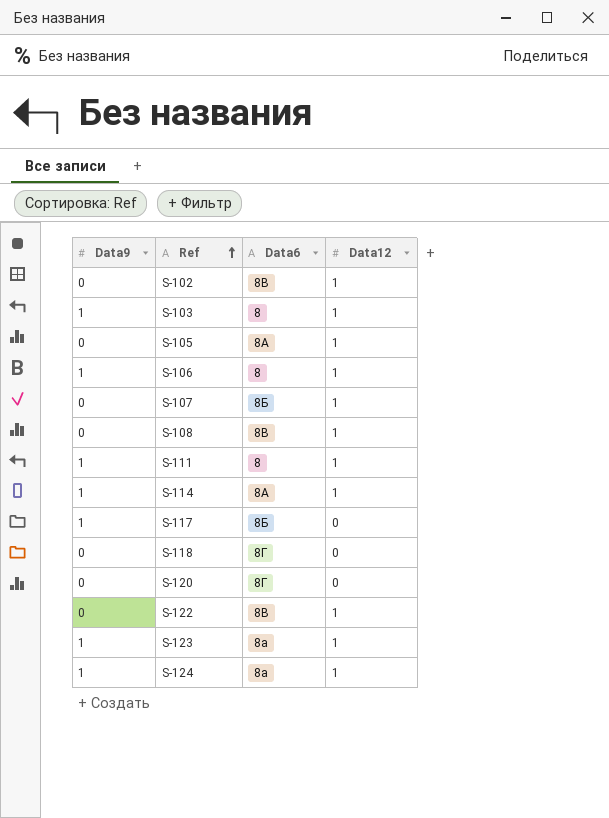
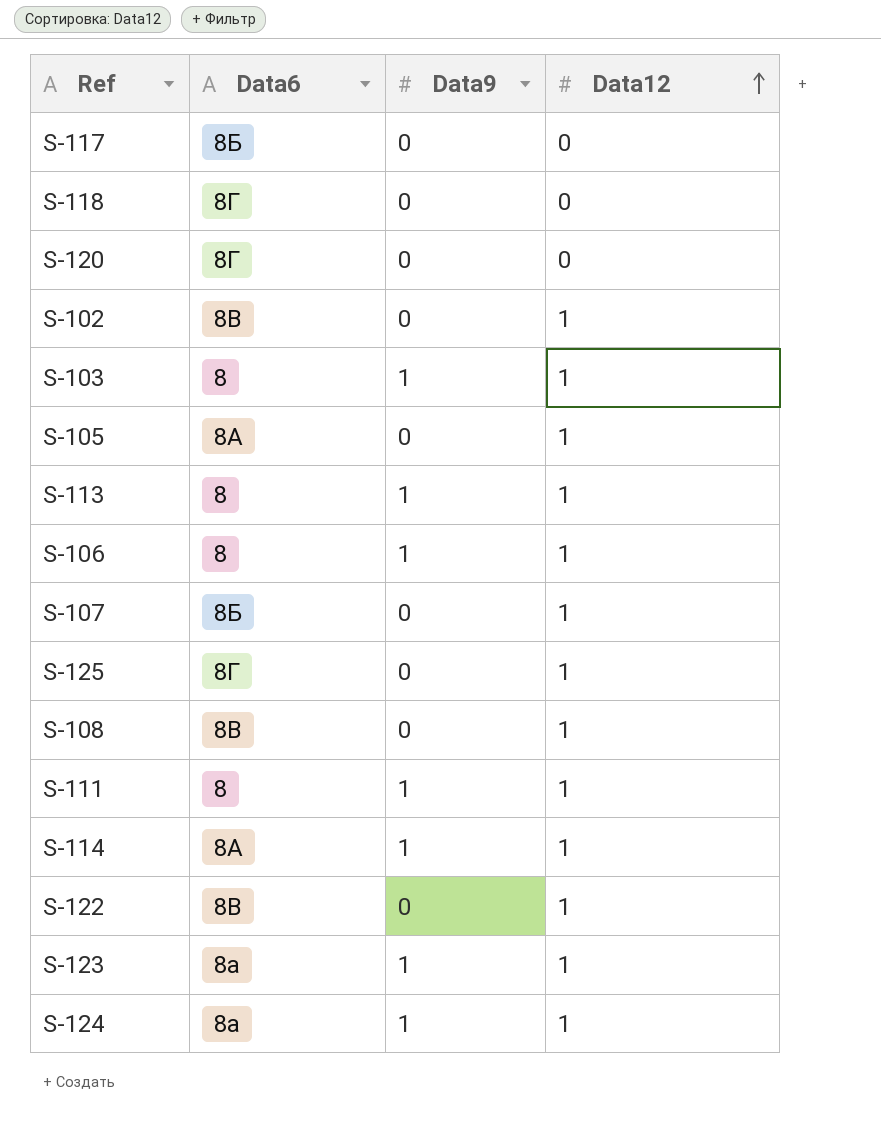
row order: Ref ascending -> Data12 ascending
column Data9 | position: 1 -> 3
S-117 | Data9: 1 -> 0
row S-113: none -> 8 | 1 | 1
row S-125: none -> 8Г | 0 | 1

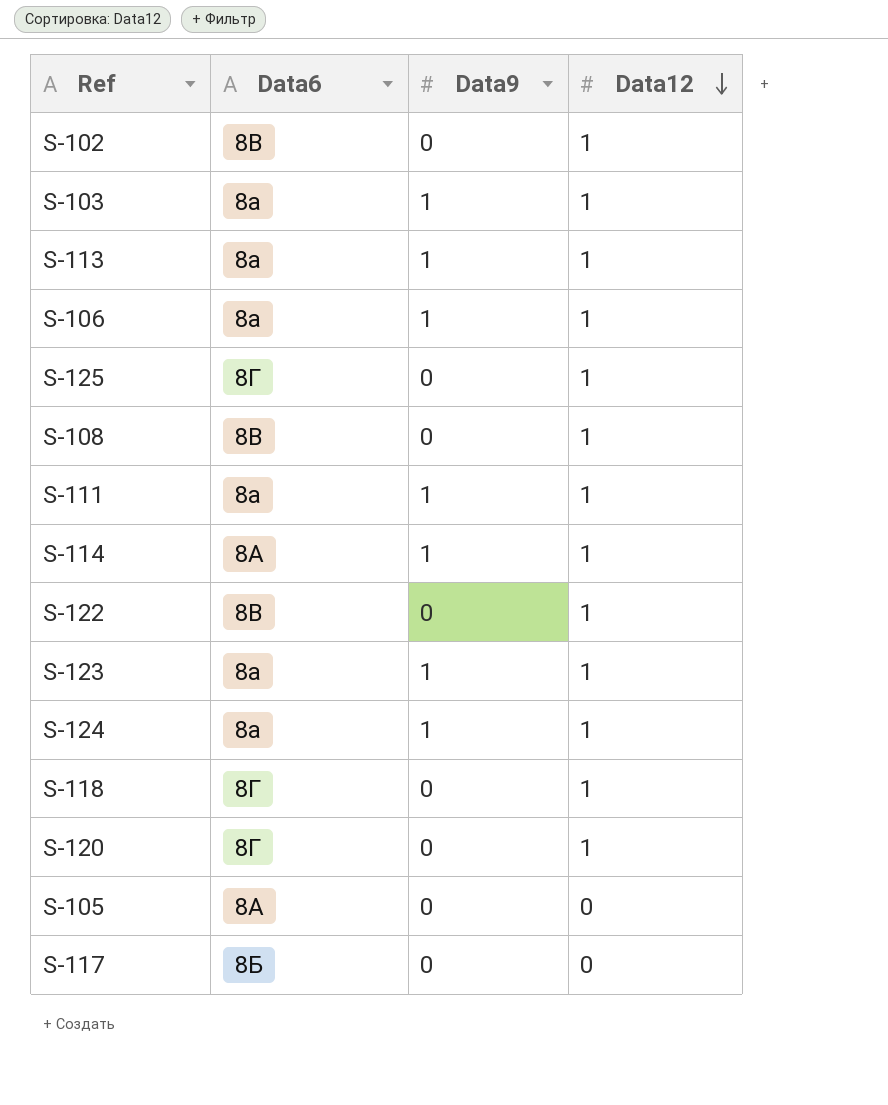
row order: Data12 ascending -> Data12 descending
row S-107: 8Б | 0 | 1 -> none
S-103 | Data6: 8 -> 8а
S-113 | Data6: 8 -> 8а
S-106 | Data6: 8 -> 8а
S-111 | Data6: 8 -> 8а
S-118 | Data12: 0 -> 1
S-120 | Data12: 0 -> 1
S-105 | Data12: 1 -> 0

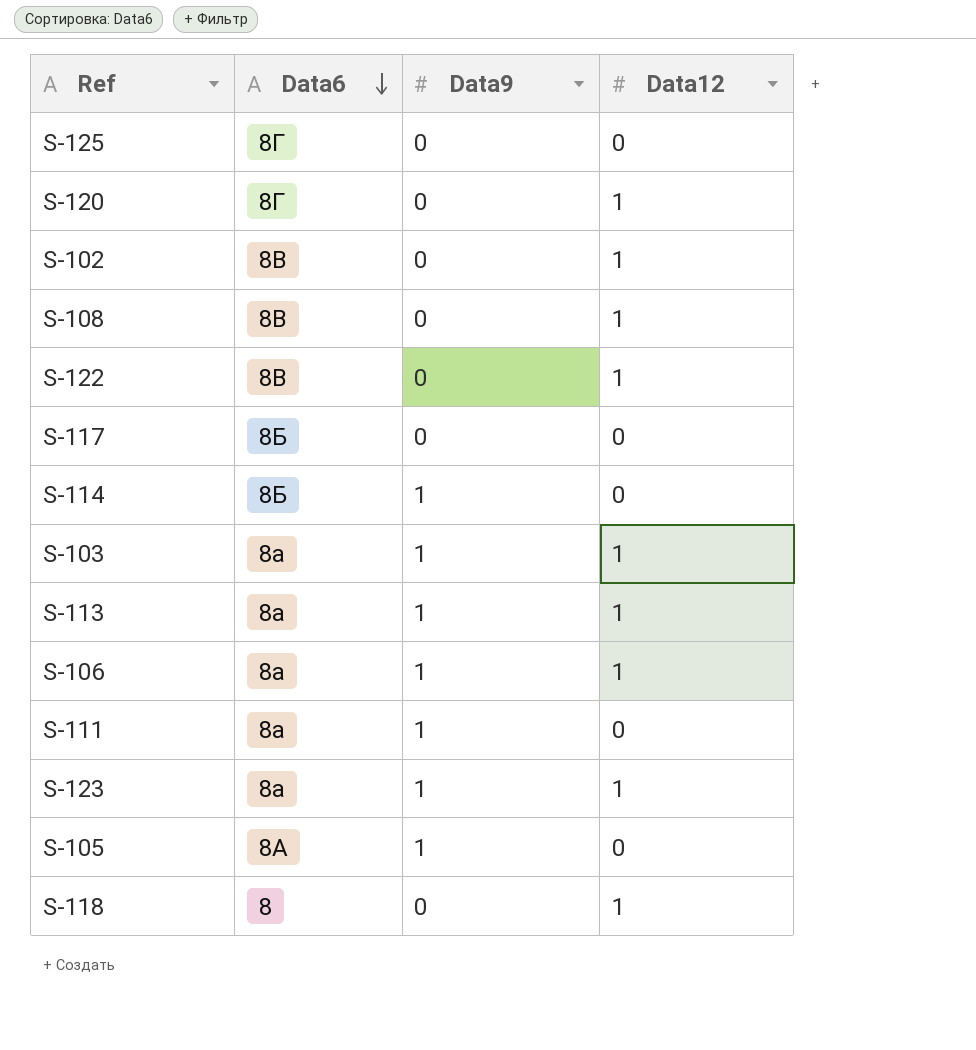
row order: Data12 descending -> Data6 descending
row S-124: 8а | 1 | 1 -> none
S-125 | Data12: 1 -> 0
S-114 | Data6: 8А -> 8Б
S-114 | Data12: 1 -> 0
S-111 | Data12: 1 -> 0
S-105 | Data9: 0 -> 1
S-118 | Data6: 8Г -> 8

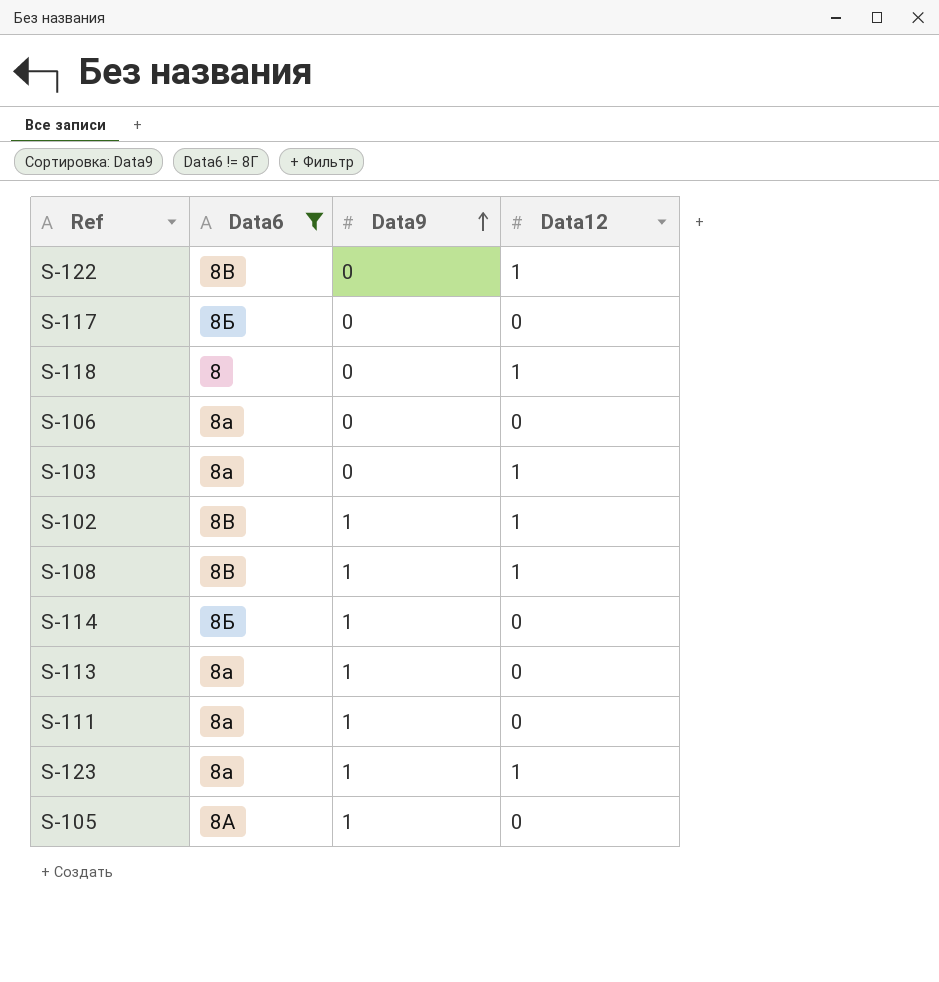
filter: none -> Data6 != 8Г
row order: Data6 descending -> Data9 ascending
S-106 | Data9: 1 -> 0
S-106 | Data12: 1 -> 0
S-103 | Data9: 1 -> 0
S-102 | Data9: 0 -> 1
S-108 | Data9: 0 -> 1
S-113 | Data12: 1 -> 0

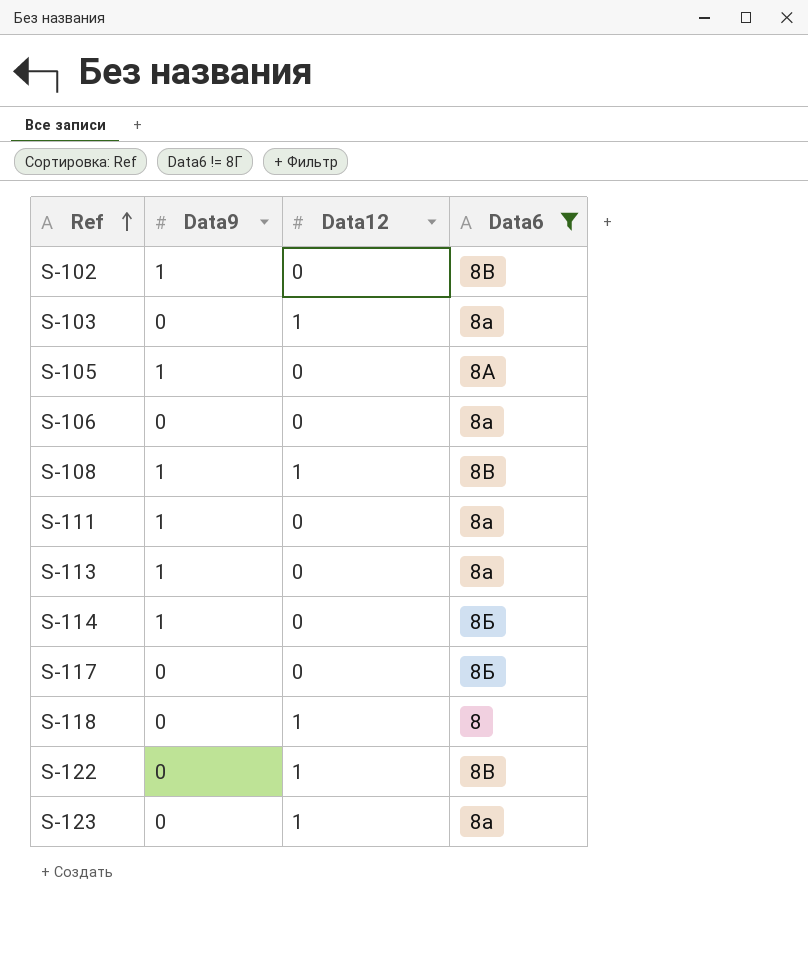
row order: Data9 ascending -> Ref ascending
column Data6 | position: 2 -> 4
S-102 | Data12: 1 -> 0
S-123 | Data9: 1 -> 0

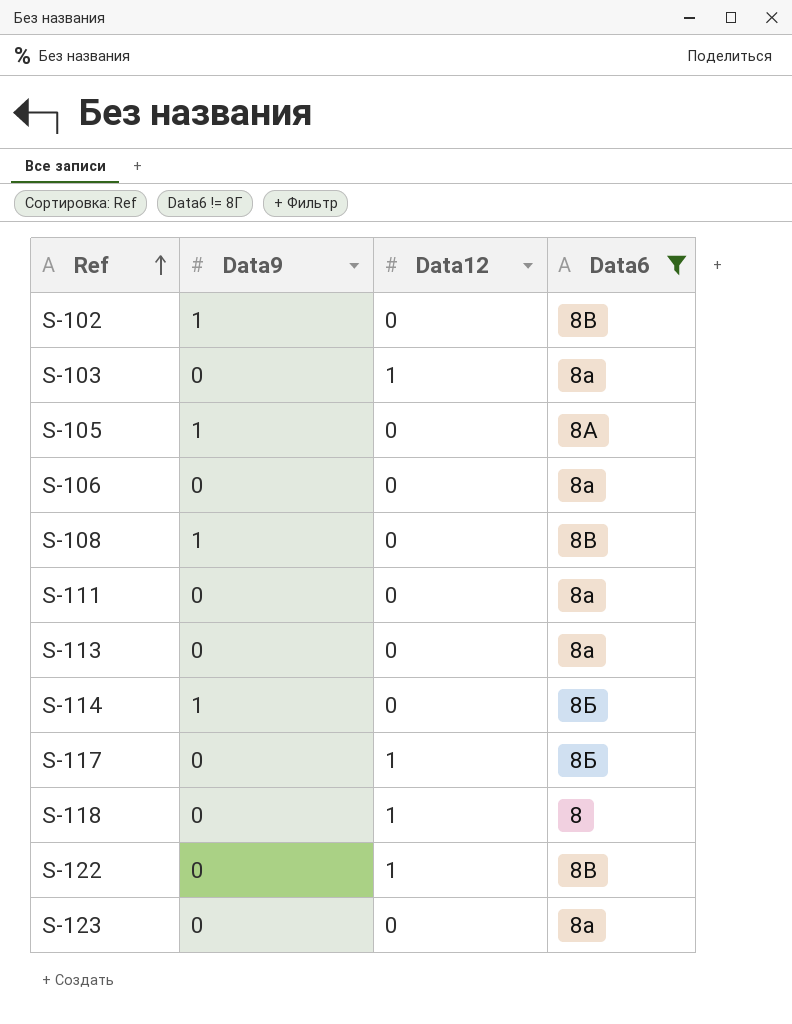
S-108 | Data12: 1 -> 0
S-111 | Data9: 1 -> 0
S-113 | Data9: 1 -> 0
S-117 | Data12: 0 -> 1
S-123 | Data12: 1 -> 0

